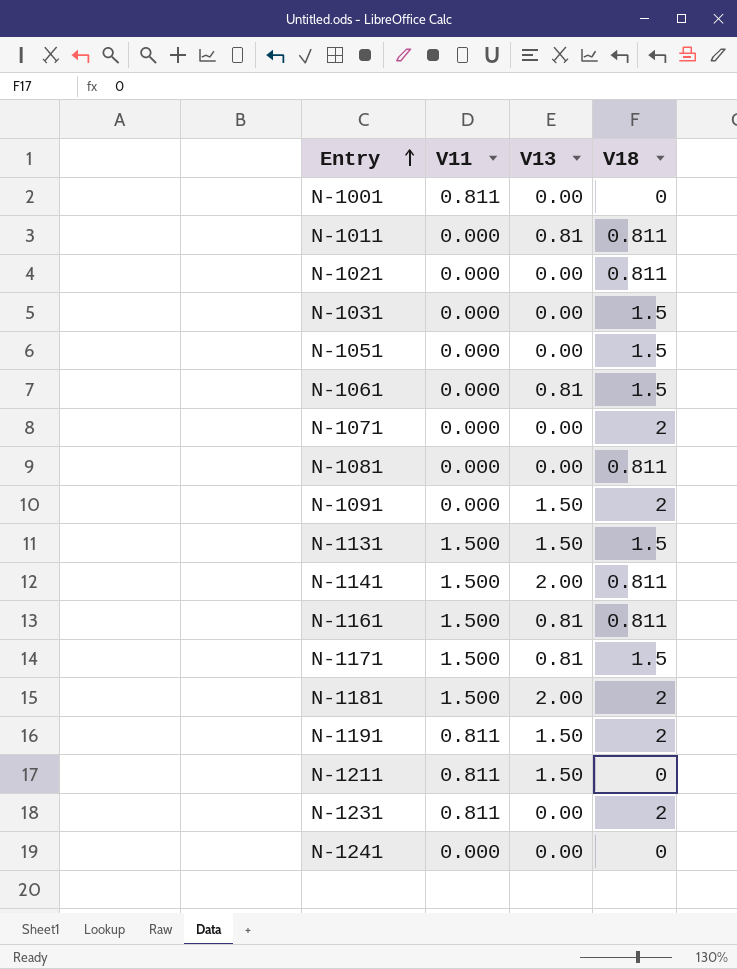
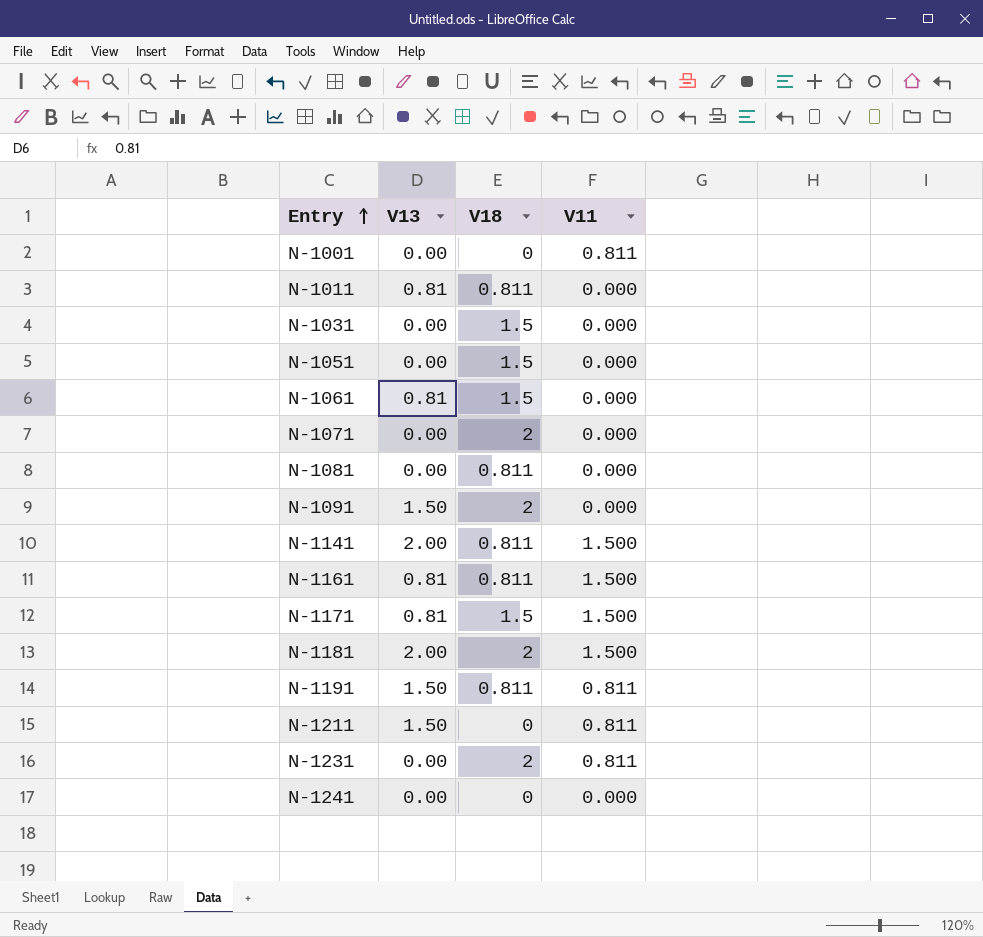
column V11 | position: 2 -> 4
row N-1021: 0.000 | 0.00 | 0.811 -> none
row N-1131: 1.500 | 1.50 | 1.5 -> none
N-1191 | V18: 2 -> 0.811

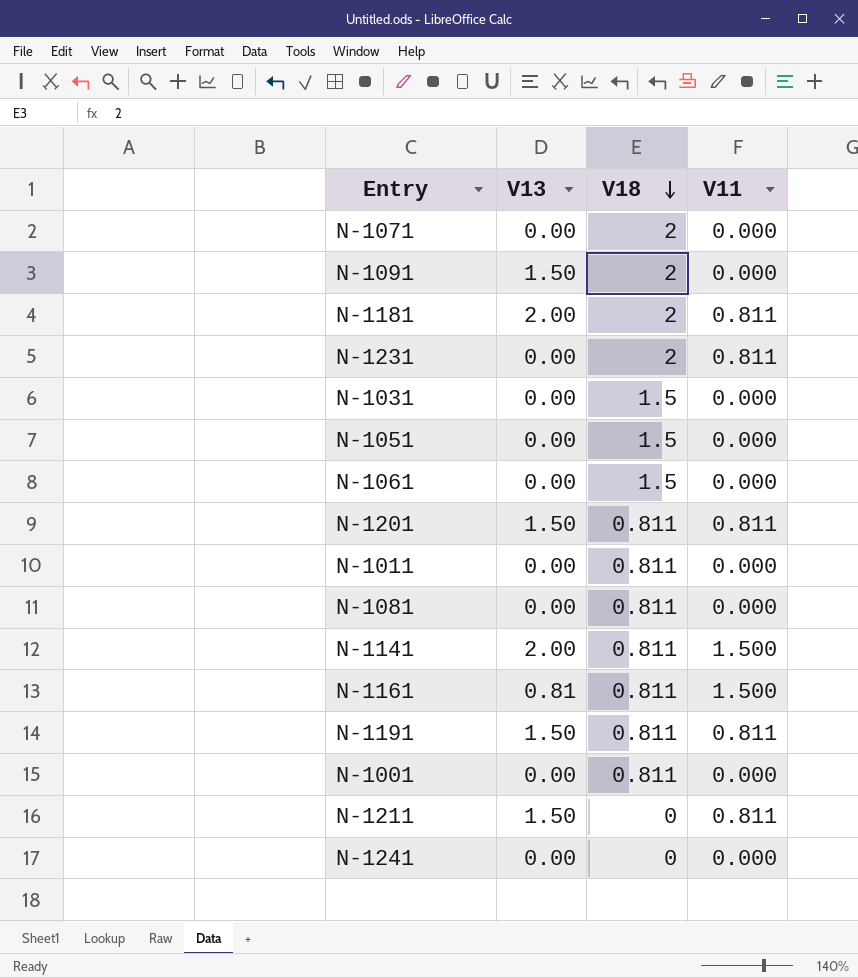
row order: Entry ascending -> V18 descending
row N-1171: 0.81 | 1.5 | 1.500 -> none
N-1181 | V11: 1.500 -> 0.811
N-1061 | V13: 0.81 -> 0.00
row N-1201: none -> 1.50 | 0.811 | 0.811
N-1011 | V13: 0.81 -> 0.00
N-1001 | V18: 0 -> 0.811
N-1001 | V11: 0.811 -> 0.000

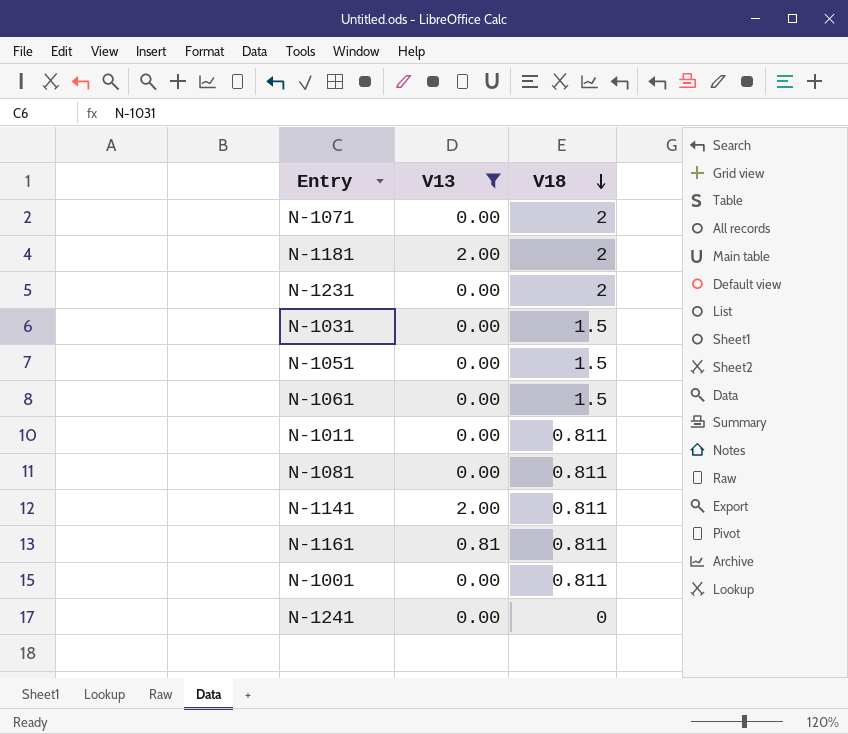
filter: none -> V13 != 1.50
column V11 | position: 4 -> none

